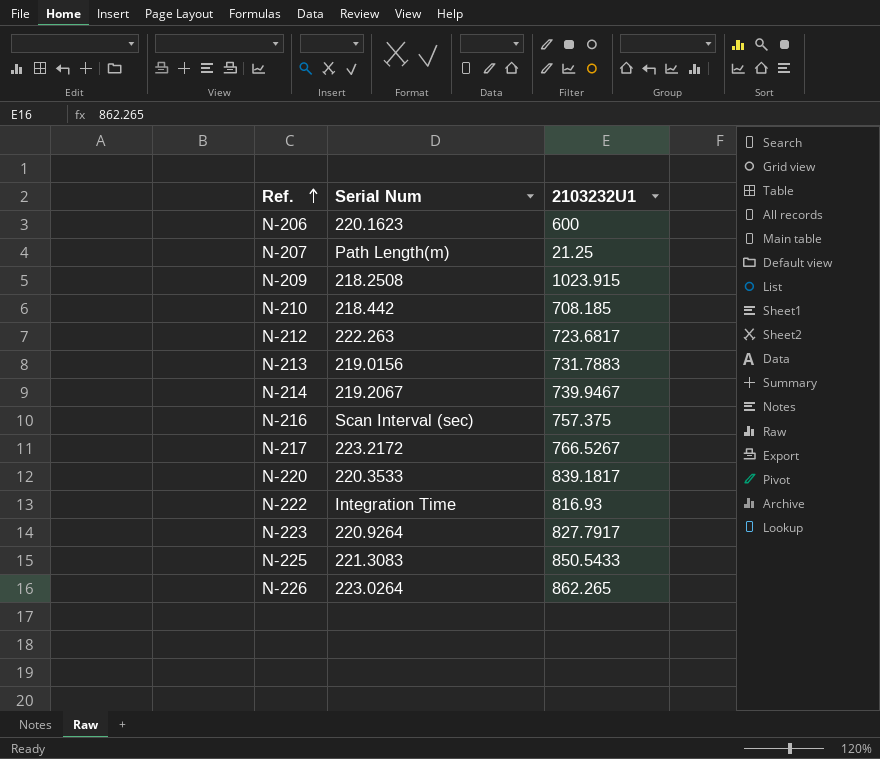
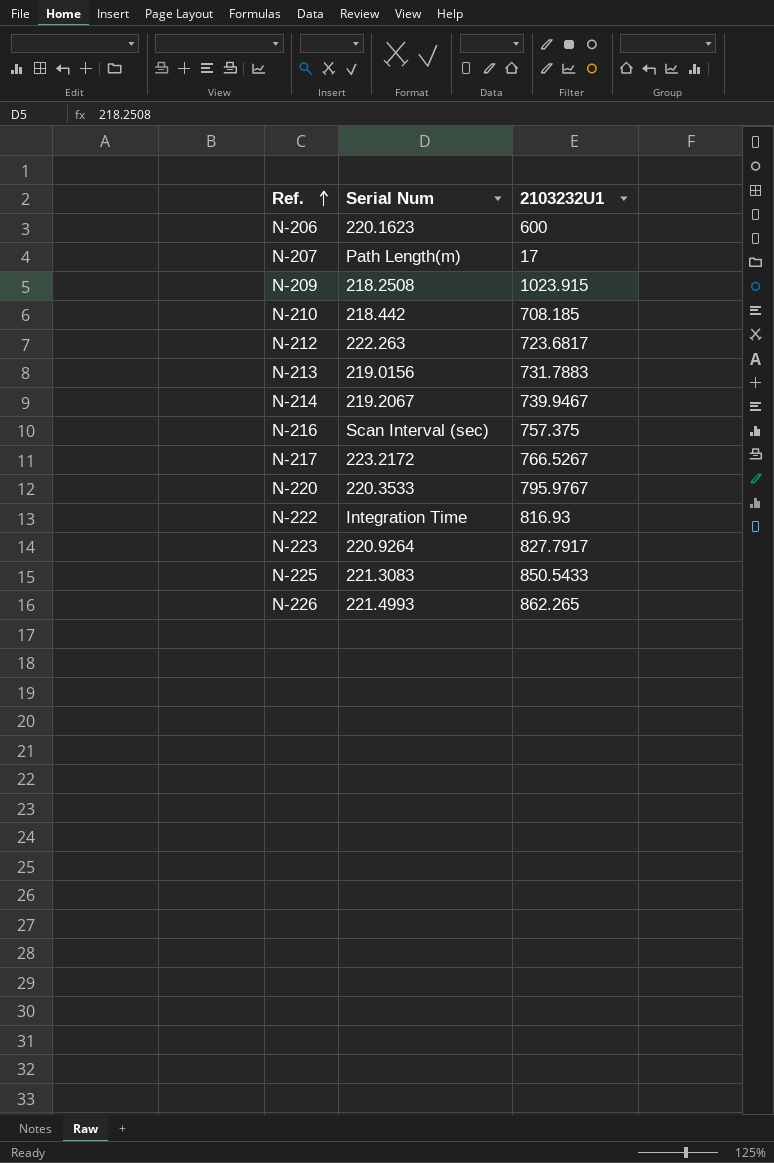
N-207 | 2103232U1: 21.25 -> 17
N-220 | 2103232U1: 839.1817 -> 795.9767
N-226 | Serial Num: 223.0264 -> 221.4993

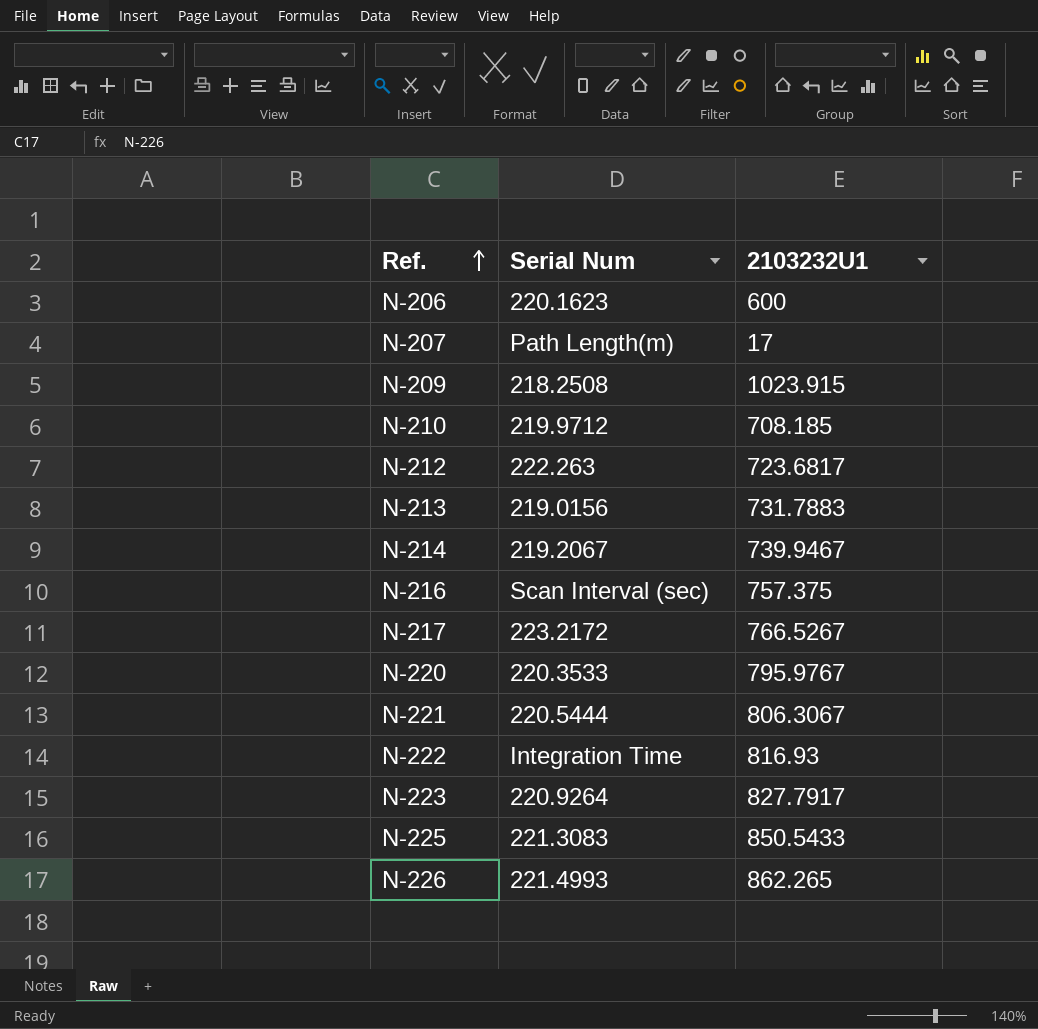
N-210 | Serial Num: 218.442 -> 219.9712
row N-221: none -> 220.5444 | 806.3067

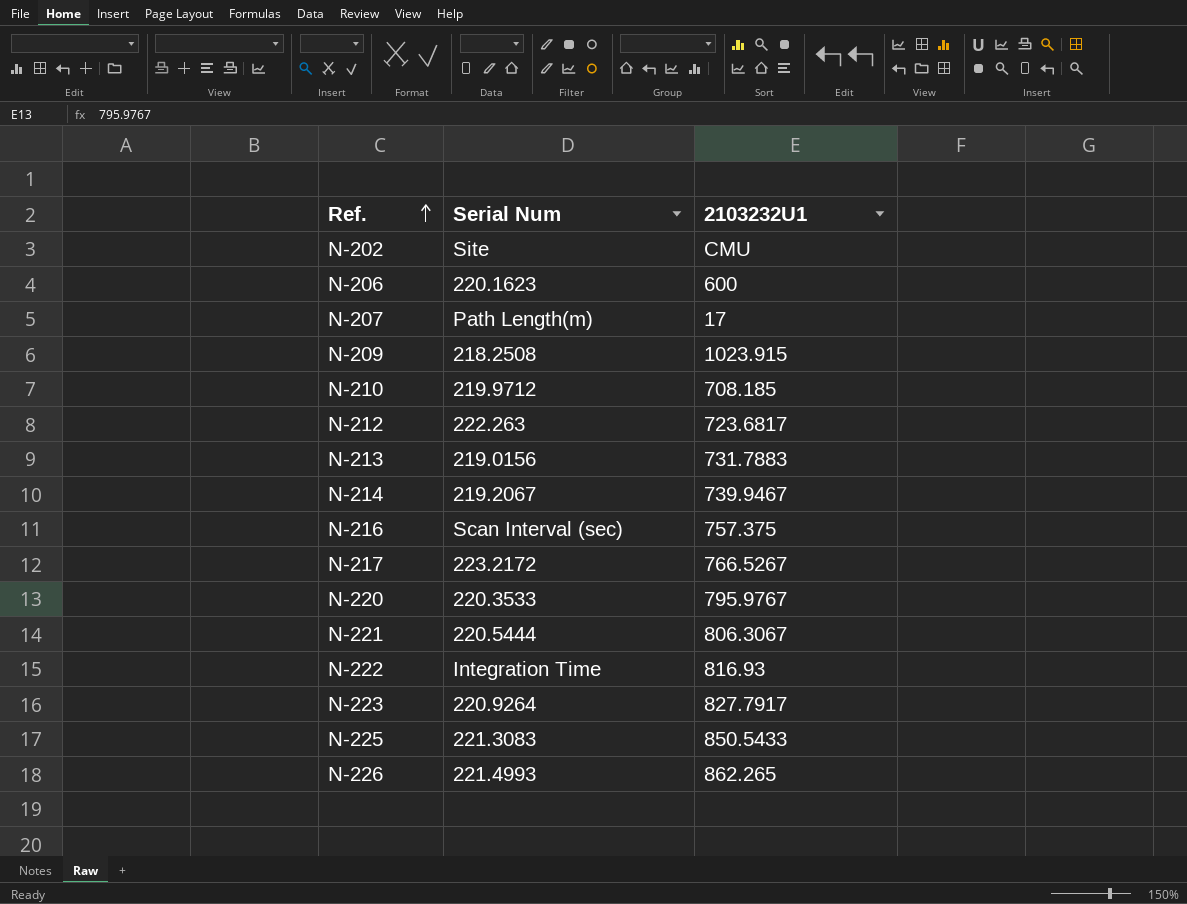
row N-202: none -> Site | CMU

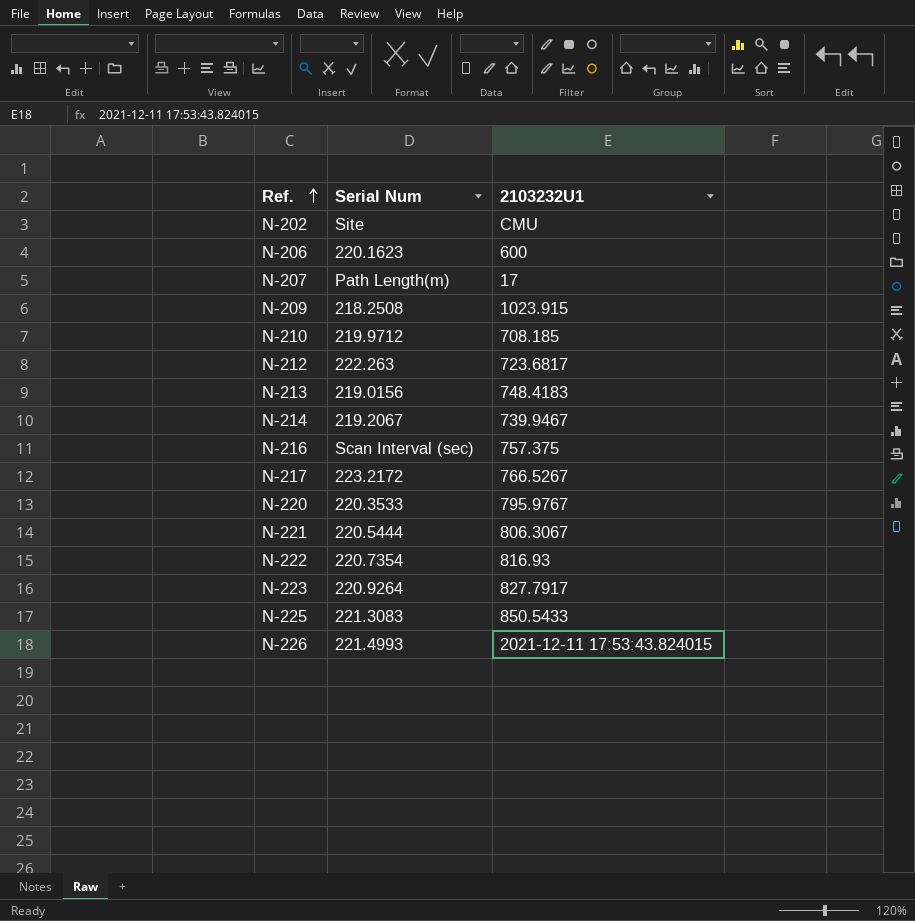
N-213 | 2103232U1: 731.7883 -> 748.4183
N-222 | Serial Num: Integration Time -> 220.7354
N-226 | 2103232U1: 862.265 -> 2021-12-11 17:53:43.824015

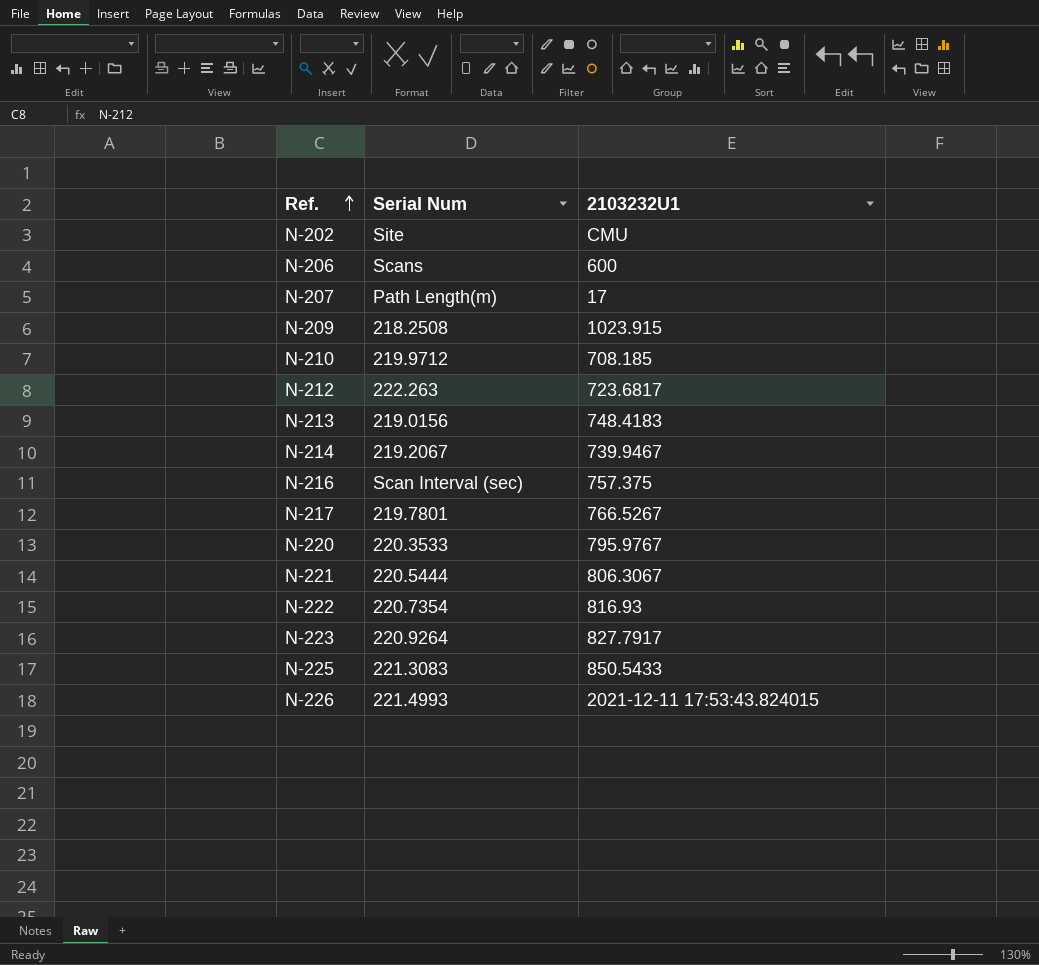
N-206 | Serial Num: 220.1623 -> Scans
N-217 | Serial Num: 223.2172 -> 219.7801

